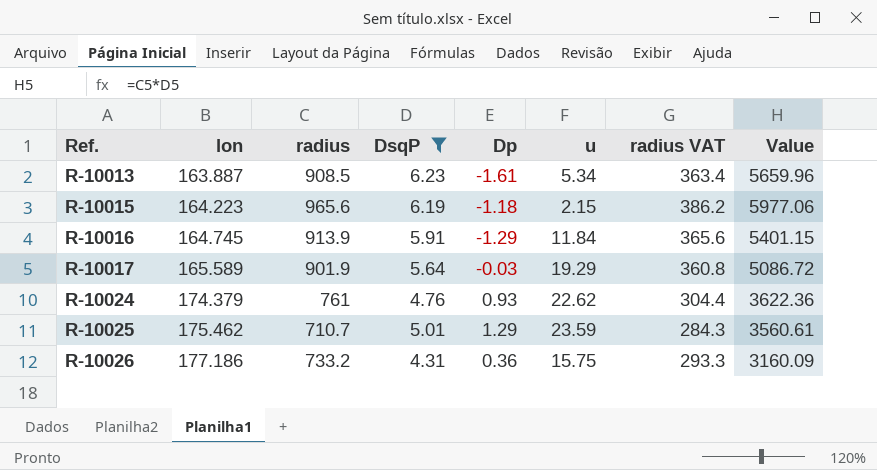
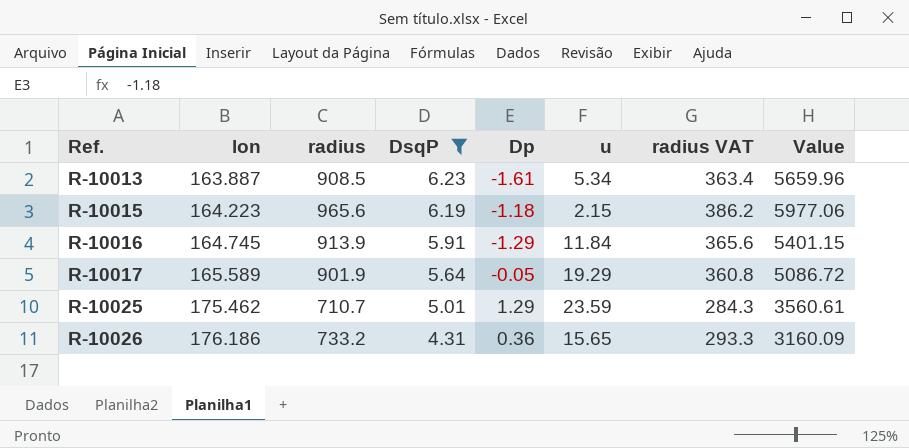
row R-10024: 174.379 | 761 | 4.76 | 0.93 | 22.62 | 304.4 | 3622.36 -> none
R-10017 | Dp: -0.03 -> -0.05
R-10026 | lon: 177.186 -> 176.186
R-10026 | u: 15.75 -> 15.65

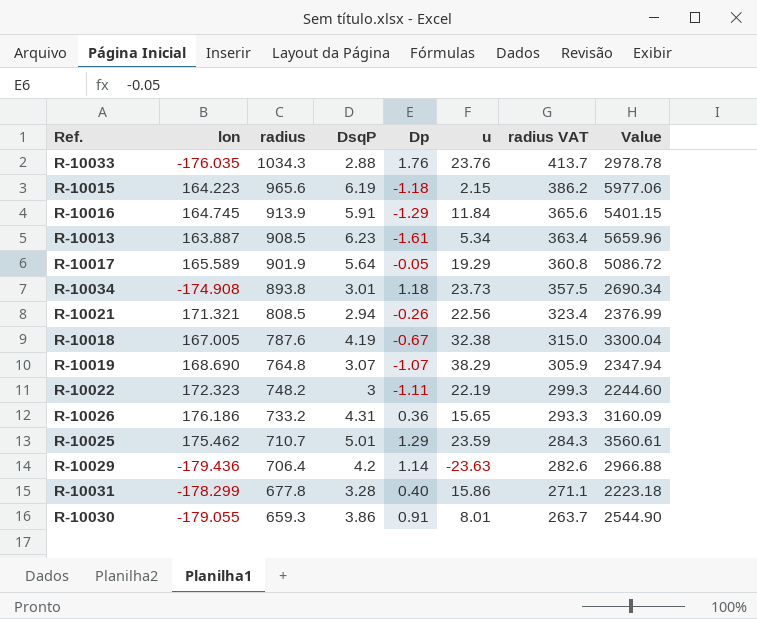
filter: DsqP >= 4.31 -> none
row order: Ref. ascending -> radius descending

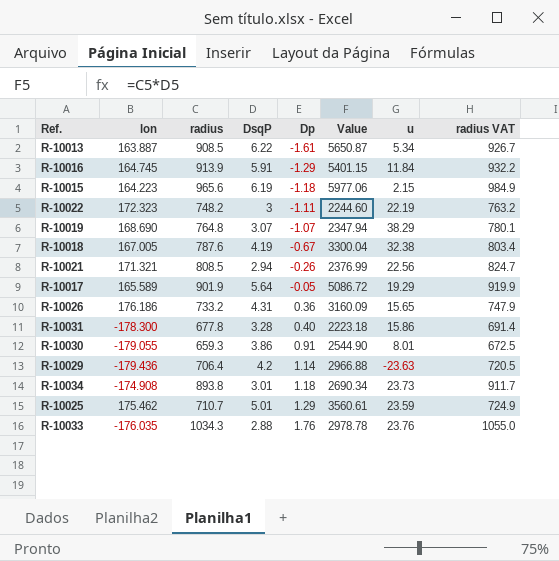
row order: radius descending -> Dp ascending
column Value | position: 8 -> 6
column radius VAT | formula: [radius] * 0.4 -> [radius] * 1.02
R-10013 | DsqP: 6.23 -> 6.22
R-10013 | Value: 5659.96 -> 5650.87
R-10031 | lon: -178.299 -> -178.300

